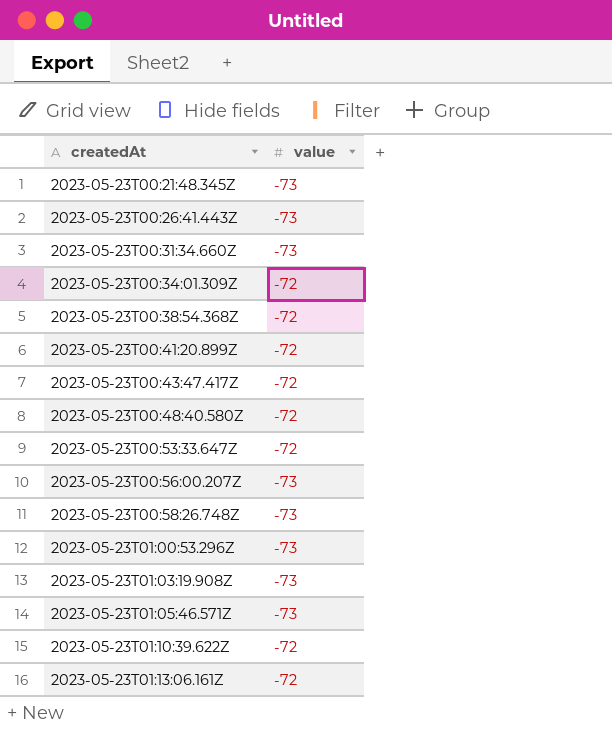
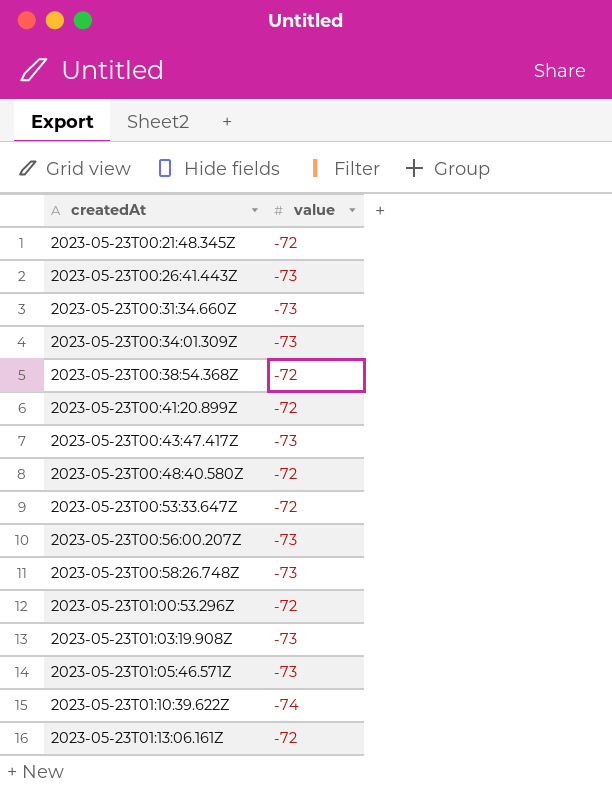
2023-05-23T00:21:48.345Z | value: -73 -> -72
2023-05-23T00:34:01.309Z | value: -72 -> -73
2023-05-23T00:43:47.417Z | value: -72 -> -73
2023-05-23T01:00:53.296Z | value: -73 -> -72
2023-05-23T01:10:39.622Z | value: -72 -> -74

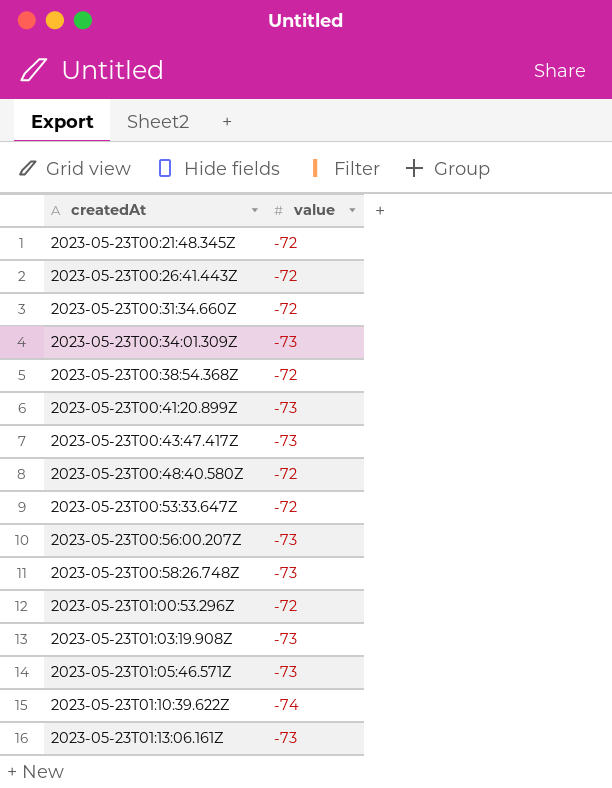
2023-05-23T00:26:41.443Z | value: -73 -> -72
2023-05-23T00:31:34.660Z | value: -73 -> -72
2023-05-23T00:41:20.899Z | value: -72 -> -73
2023-05-23T01:13:06.161Z | value: -72 -> -73

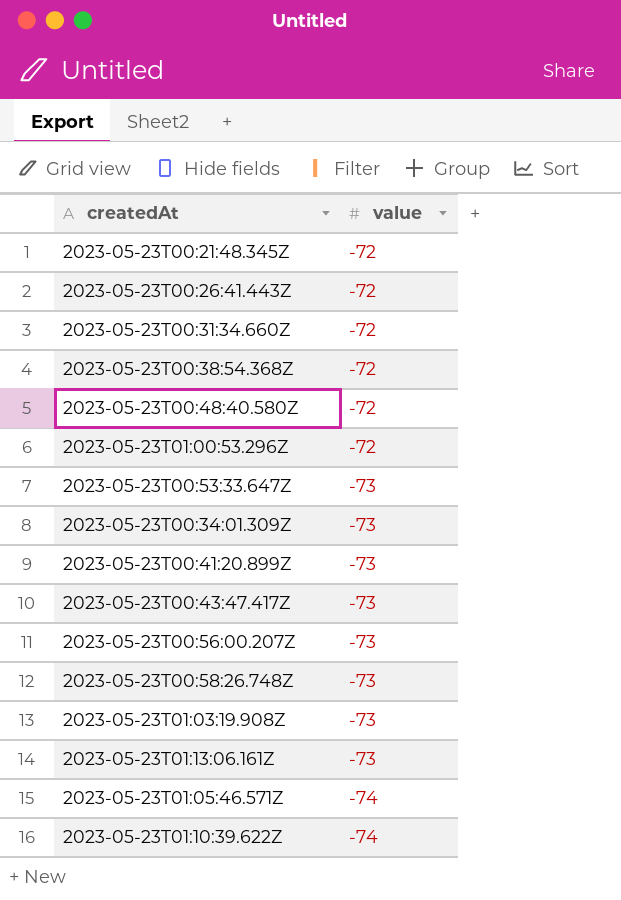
row order: createdAt ascending -> value descending
2023-05-23T00:53:33.647Z | value: -72 -> -73
2023-05-23T01:05:46.571Z | value: -73 -> -74

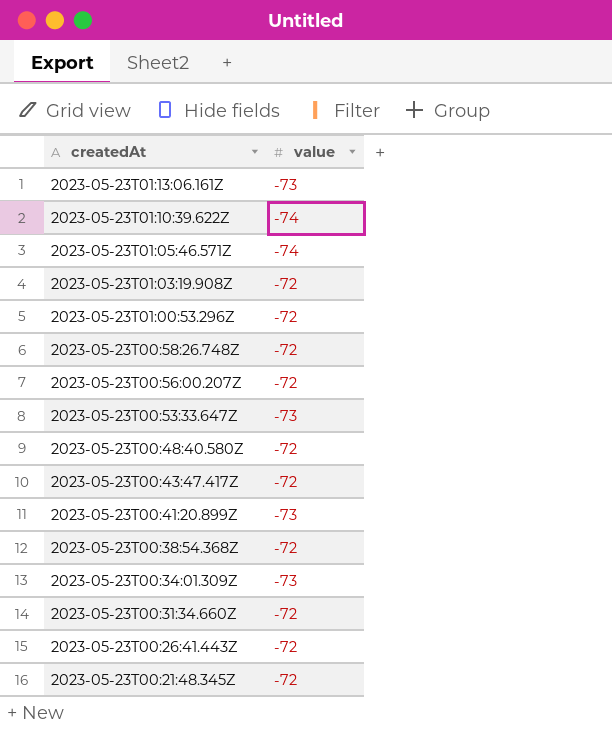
row order: value descending -> createdAt descending
2023-05-23T01:03:19.908Z | value: -73 -> -72
2023-05-23T00:58:26.748Z | value: -73 -> -72
2023-05-23T00:56:00.207Z | value: -73 -> -72
2023-05-23T00:43:47.417Z | value: -73 -> -72

